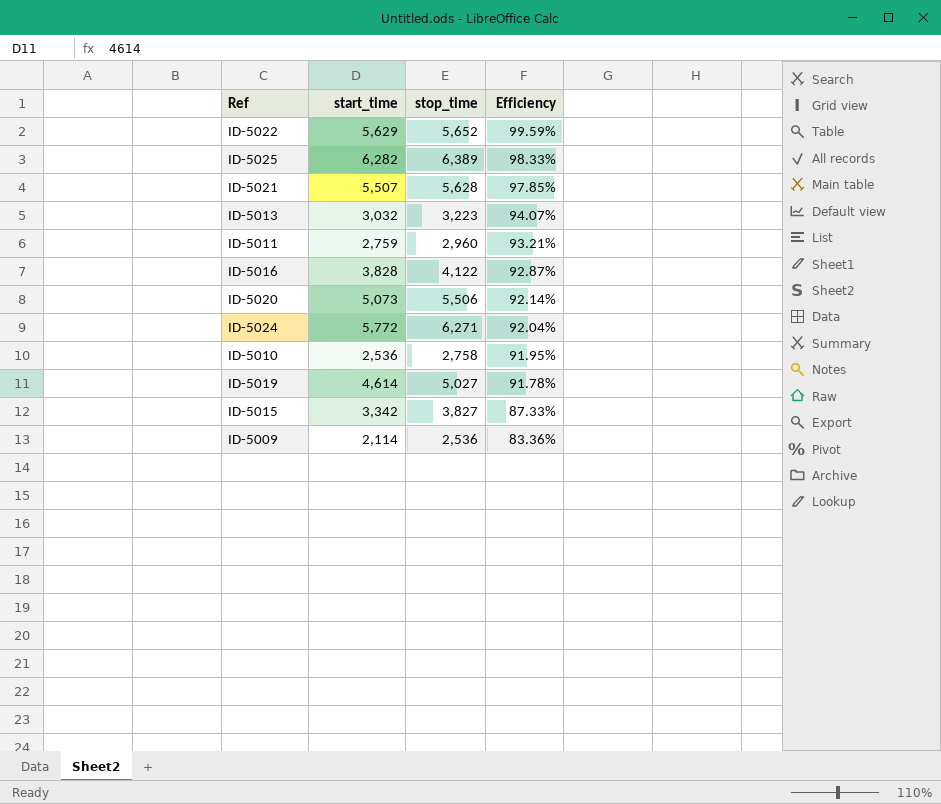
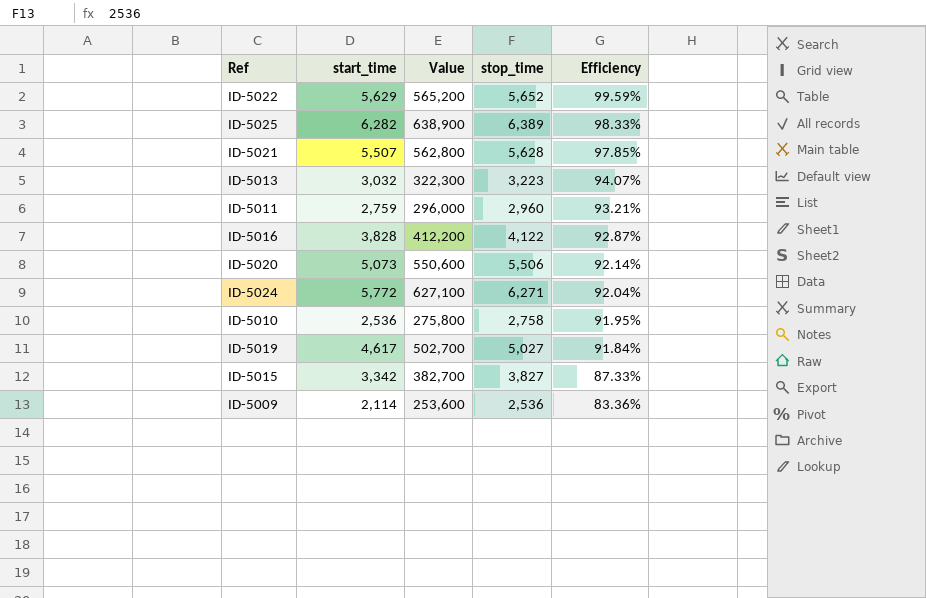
column Value | formula: none -> [stop_time] * 100
ID-5019 | start_time: 4,614 -> 4,617
ID-5019 | Efficiency: 91.78% -> 91.84%

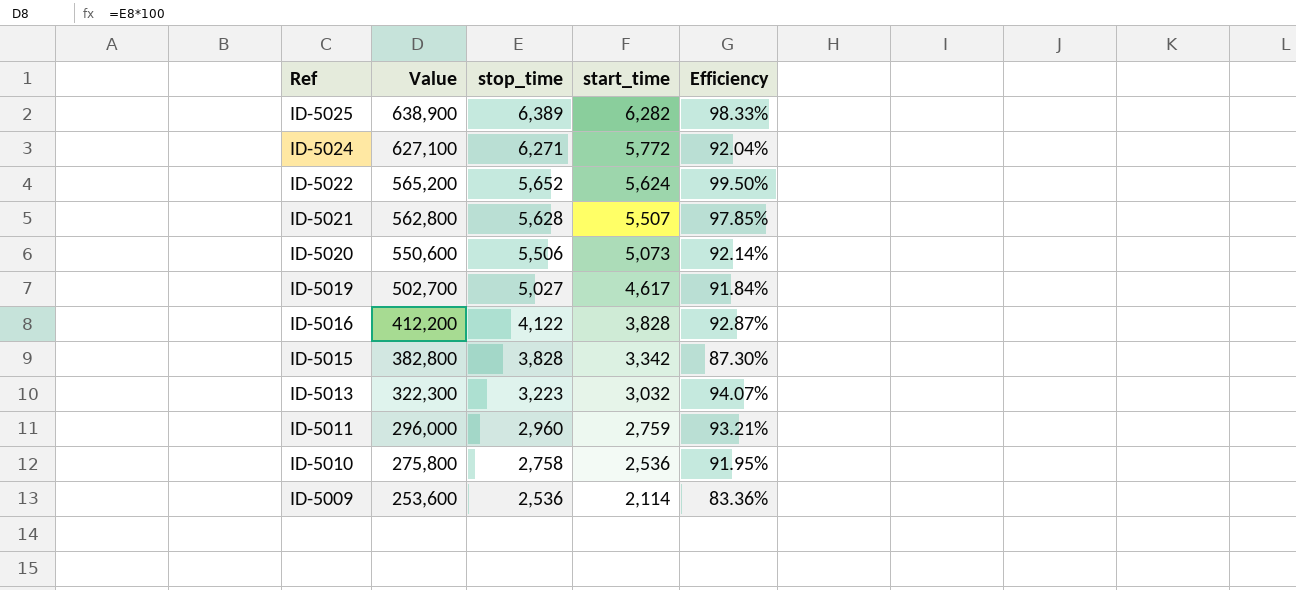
row order: Efficiency descending -> Ref descending
column start_time | position: 2 -> 4
ID-5022 | start_time: 5,629 -> 5,624
ID-5022 | Efficiency: 99.59% -> 99.50%
ID-5015 | Value: 382,700 -> 382,800
ID-5015 | stop_time: 3,827 -> 3,828
ID-5015 | Efficiency: 87.33% -> 87.30%

